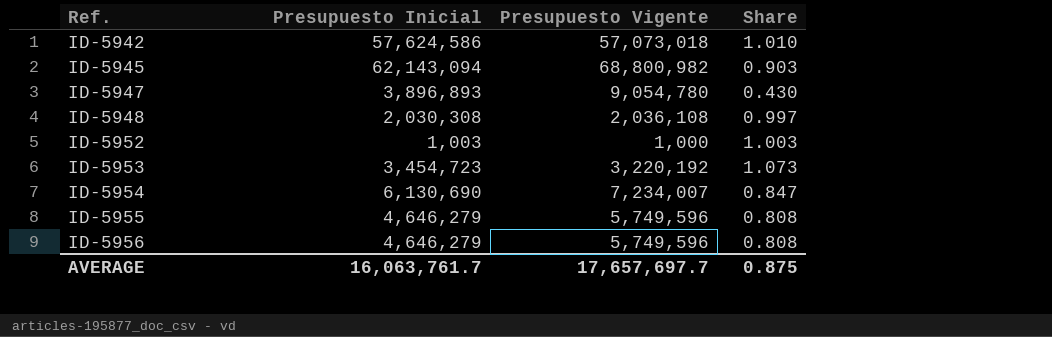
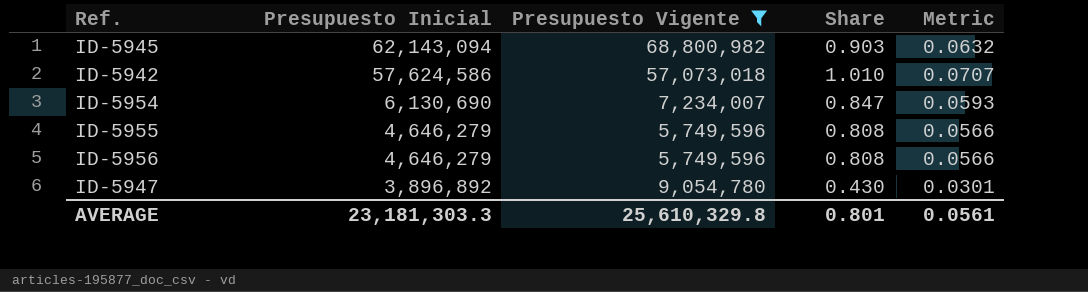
filter: none -> Presupuesto Vigente >= 5,749,596
row order: Ref. ascending -> Presupuesto Inicial descending
column Metric | formula: none -> [Share] * 0.07
ID-5947 | Presupuesto Inicial: 3,896,893 -> 3,896,892
AVERAGE | Presupuesto Inicial: 16,063,761.7 -> 23,181,303.3
AVERAGE | Presupuesto Vigente: 17,657,697.7 -> 25,610,329.8
AVERAGE | Share: 0.875 -> 0.801

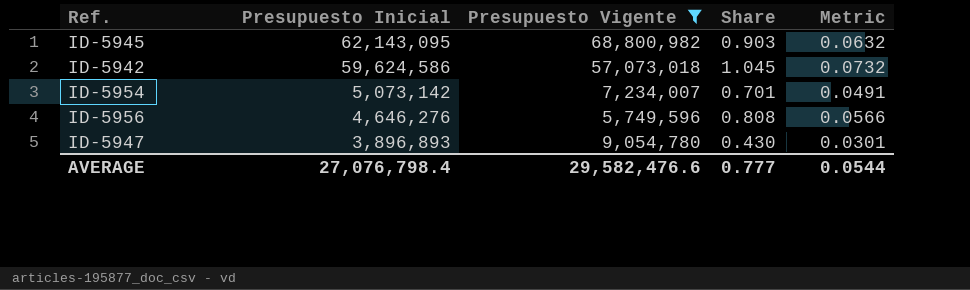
row ID-5955: 4,646,279 | 5,749,596 | 0.808 | 0.0566 -> none
ID-5945 | Presupuesto Inicial: 62,143,094 -> 62,143,095
ID-5942 | Presupuesto Inicial: 57,624,586 -> 59,624,586
ID-5942 | Share: 1.010 -> 1.045
ID-5942 | Metric: 0.0707 -> 0.0732
ID-5954 | Presupuesto Inicial: 6,130,690 -> 5,073,142
ID-5954 | Share: 0.847 -> 0.701
ID-5954 | Metric: 0.0593 -> 0.0491
ID-5956 | Presupuesto Inicial: 4,646,279 -> 4,646,276
ID-5947 | Presupuesto Inicial: 3,896,892 -> 3,896,893
AVERAGE | Presupuesto Inicial: 23,181,303.3 -> 27,076,798.4
AVERAGE | Presupuesto Vigente: 25,610,329.8 -> 29,582,476.6
AVERAGE | Share: 0.801 -> 0.777
AVERAGE | Metric: 0.0561 -> 0.0544

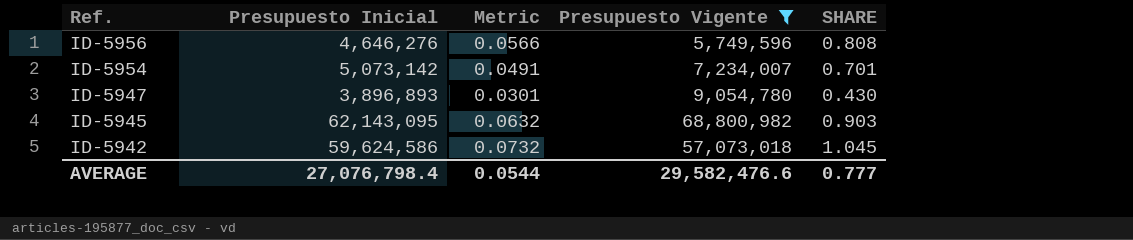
row order: Presupuesto Inicial descending -> Ref. descending
column Metric | position: 5 -> 3
column name: Share -> SHARE

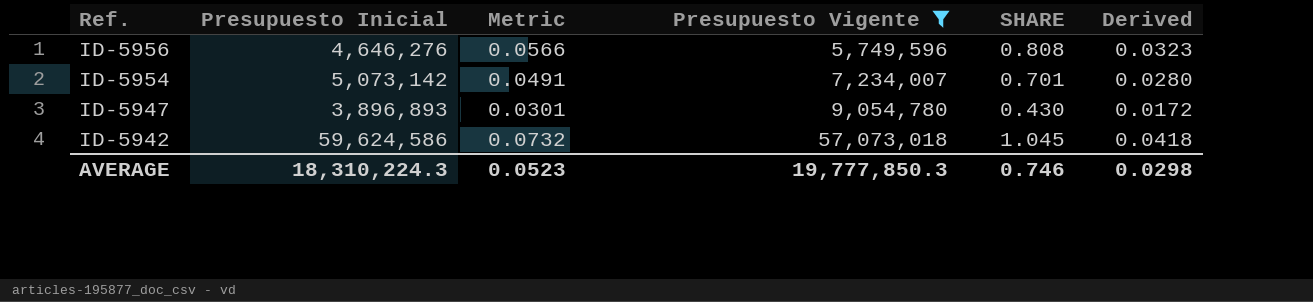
column Derived | formula: none -> [SHARE] * 0.04
row ID-5945: 62,143,095 | 0.0632 | 68,800,982 | 0.903 -> none
AVERAGE | Presupuesto Inicial: 27,076,798.4 -> 18,310,224.3
AVERAGE | Metric: 0.0544 -> 0.0523
AVERAGE | Presupuesto Vigente: 29,582,476.6 -> 19,777,850.3
AVERAGE | SHARE: 0.777 -> 0.746

